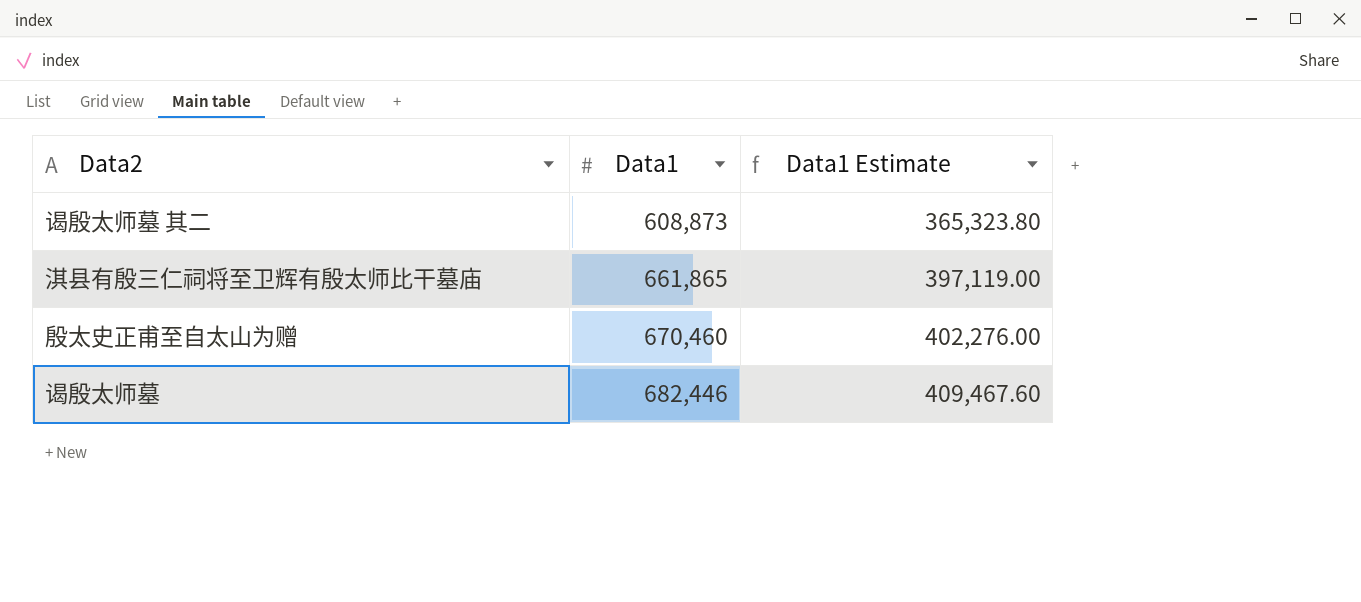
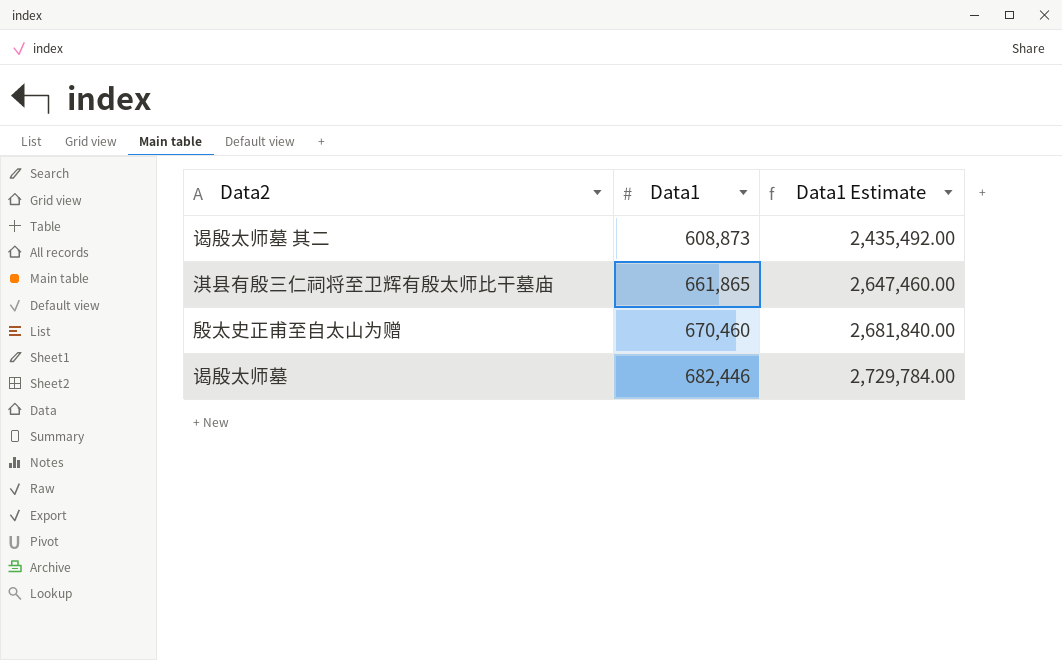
column Data1 Estimate | formula: [Data1] * 0.6 -> [Data1] * 4

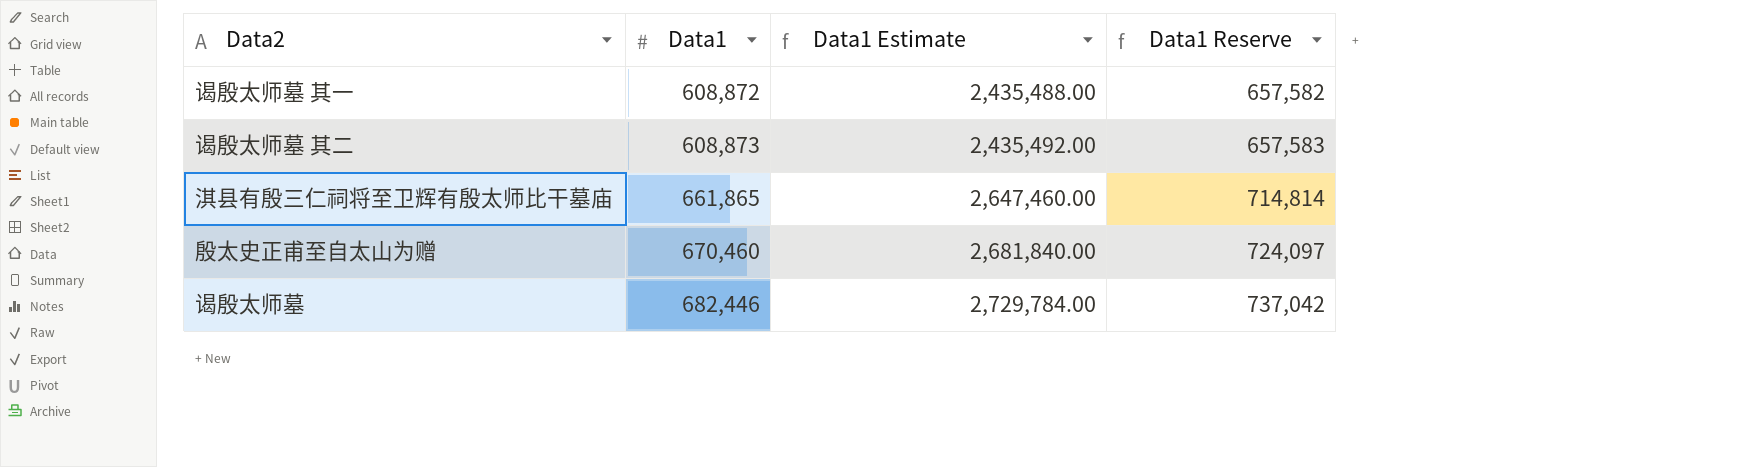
column Data1 Reserve | formula: none -> [Data1] * 1.08
row 谒殷太师墓 其一: none -> 608,872 | 2,435,488.00 | 657,582

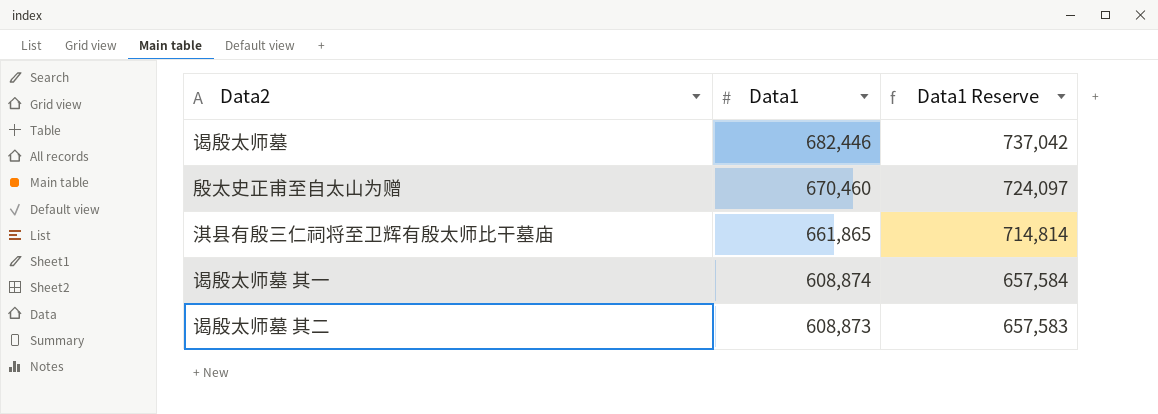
row order: Data1 ascending -> Data1 descending
column Data1 Estimate | formula: [Data1] * 4 -> none
谒殷太师墓 其一 | Data1: 608,872 -> 608,874
谒殷太师墓 其一 | Data1 Reserve: 657,582 -> 657,584

